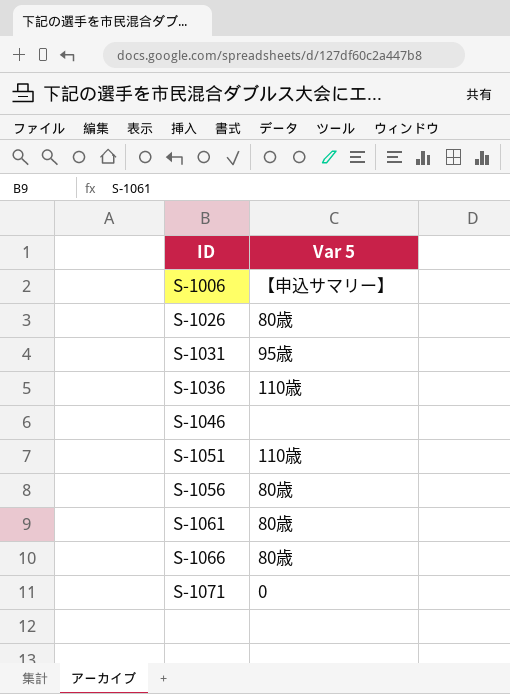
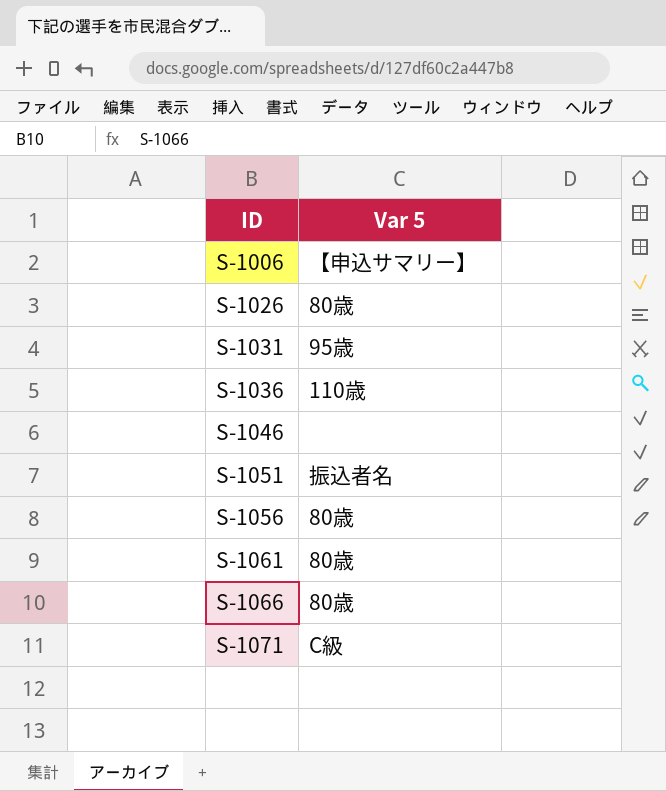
S-1051 | Var 5: 110歳 -> 振込者名
S-1071 | Var 5: 0 -> C級

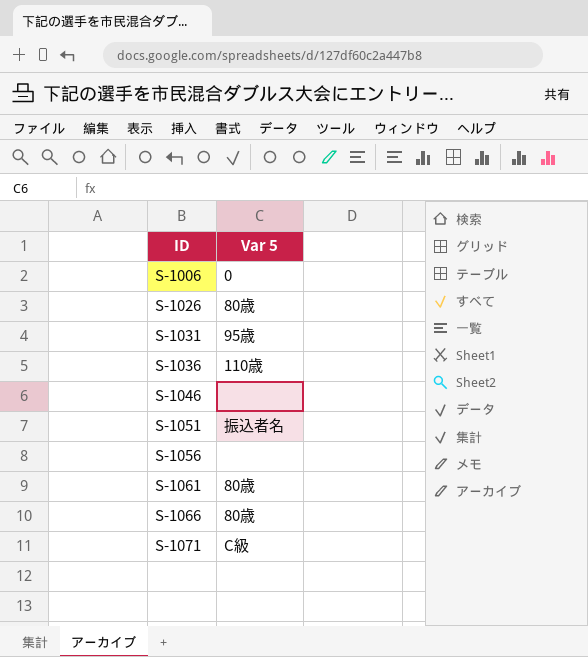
S-1006 | Var 5: 【申込サマリー】 -> 0
S-1056 | Var 5: 80歳 -> none

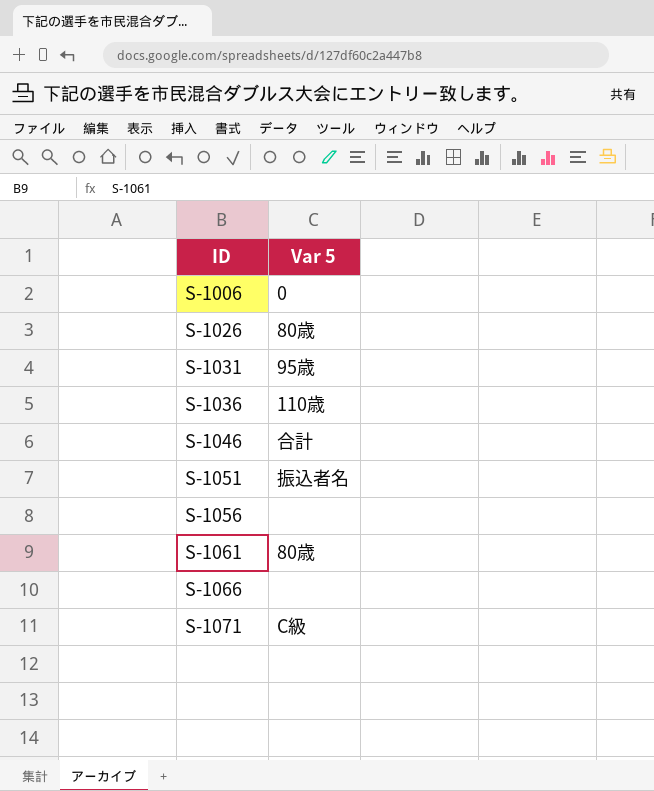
S-1046 | Var 5: none -> 合計
S-1066 | Var 5: 80歳 -> none

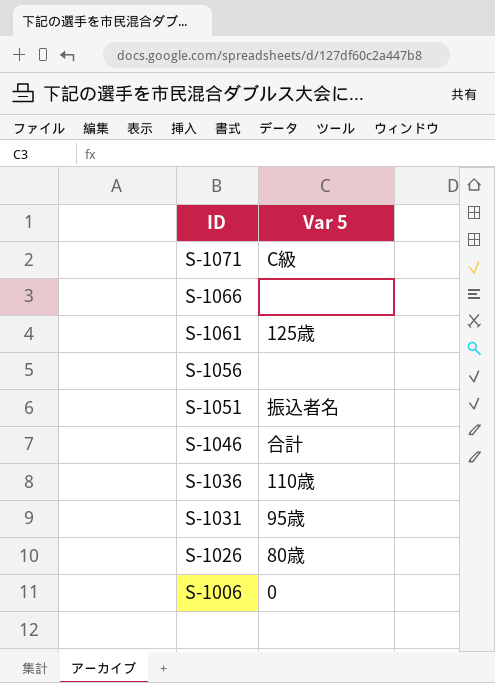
row order: ID ascending -> ID descending
S-1061 | Var 5: 80歳 -> 125歳

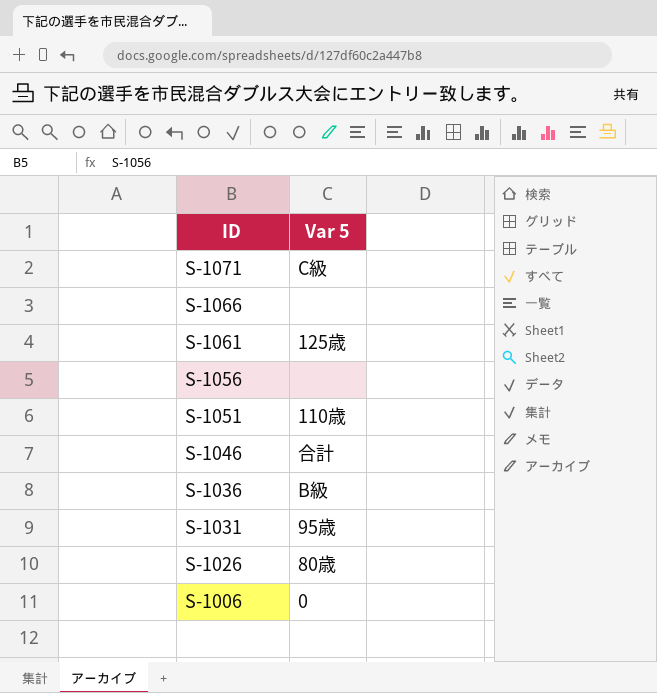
S-1051 | Var 5: 振込者名 -> 110歳
S-1036 | Var 5: 110歳 -> B級

